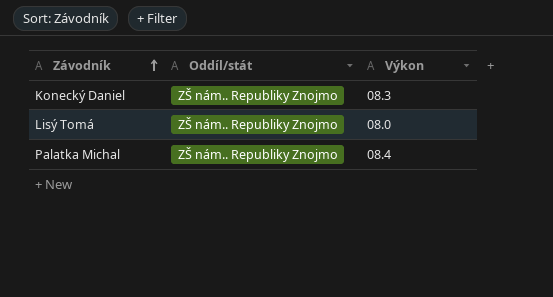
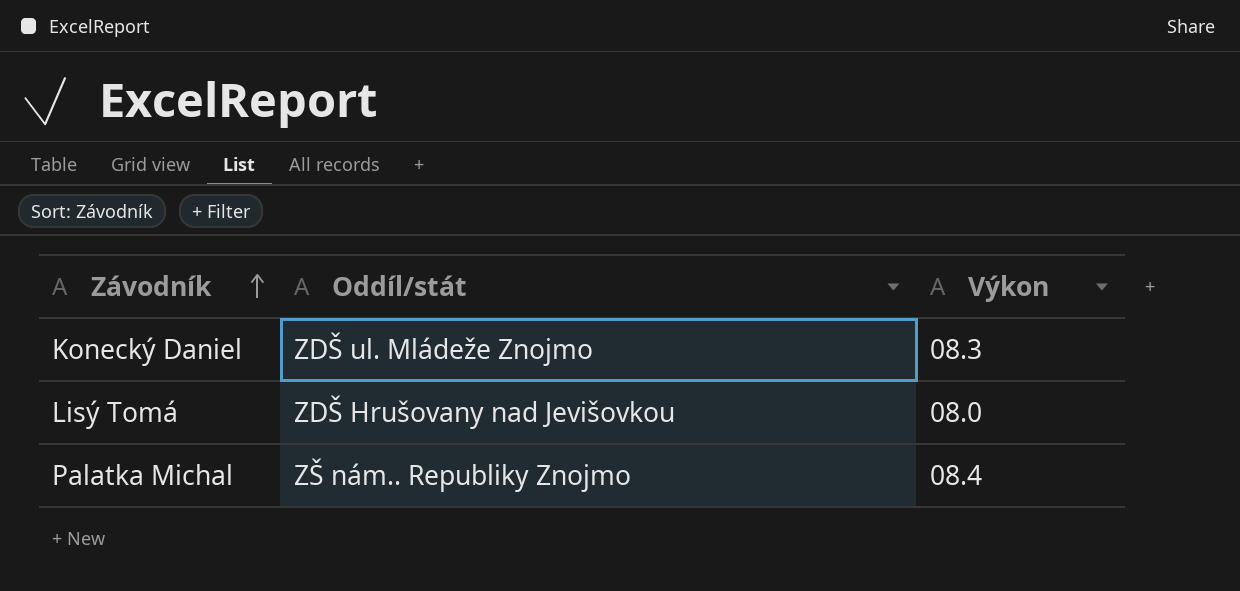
Konecký Daniel | Oddíl/stát: ZŠ nám.. Republiky Znojmo -> ZDŠ ul. Mládeže Znojmo
Lisý Tomá | Oddíl/stát: ZŠ nám.. Republiky Znojmo -> ZDŠ Hrušovany nad Jevišovkou

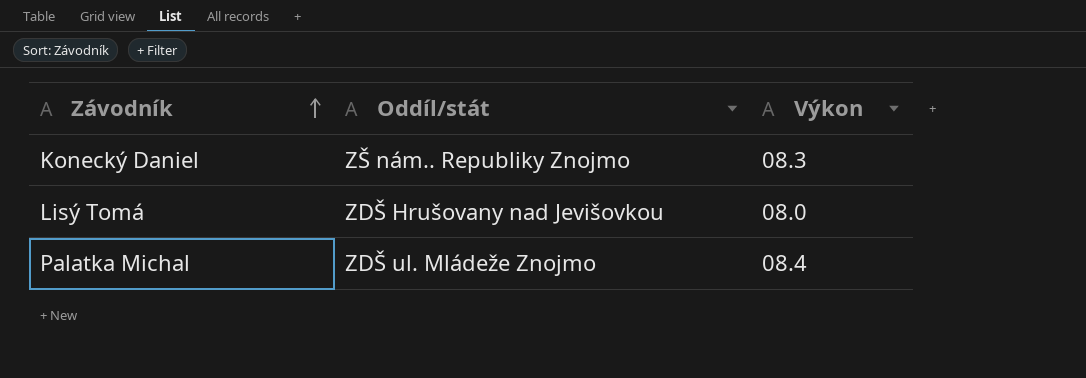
Konecký Daniel | Oddíl/stát: ZDŠ ul. Mládeže Znojmo -> ZŠ nám.. Republiky Znojmo
Palatka Michal | Oddíl/stát: ZŠ nám.. Republiky Znojmo -> ZDŠ ul. Mládeže Znojmo

